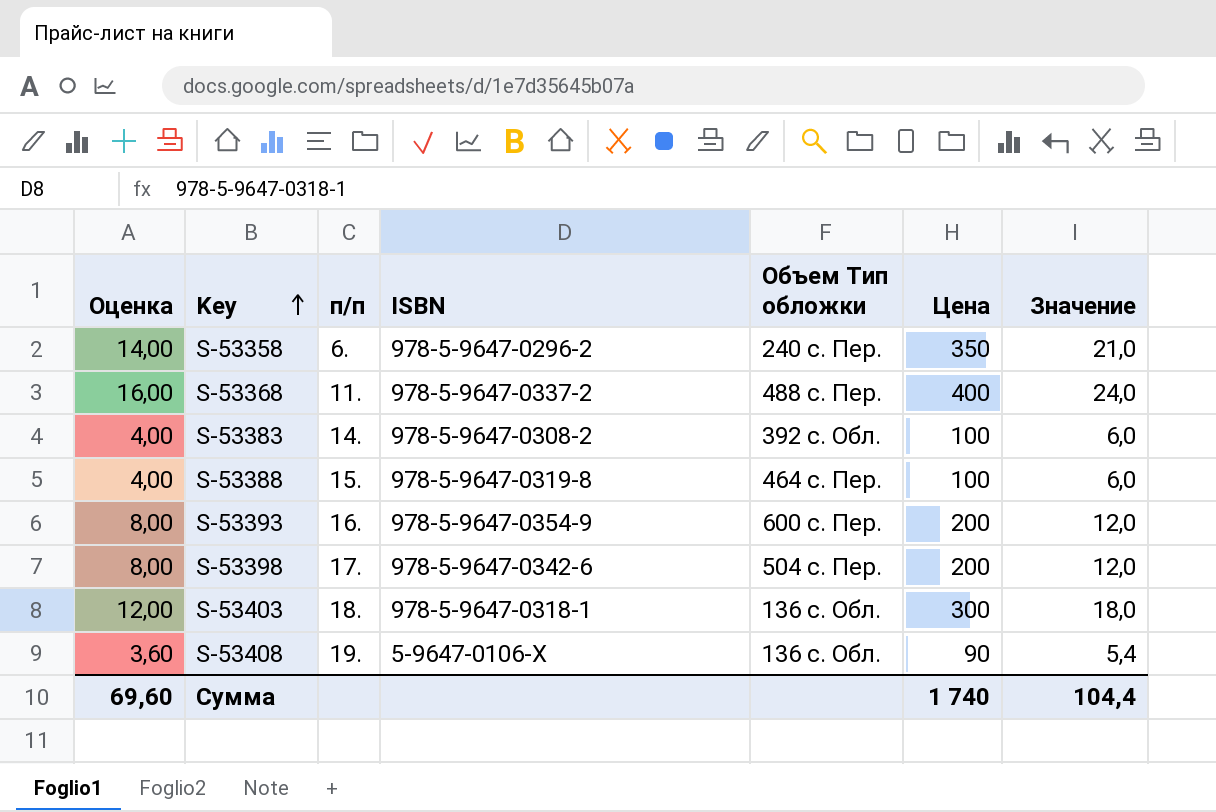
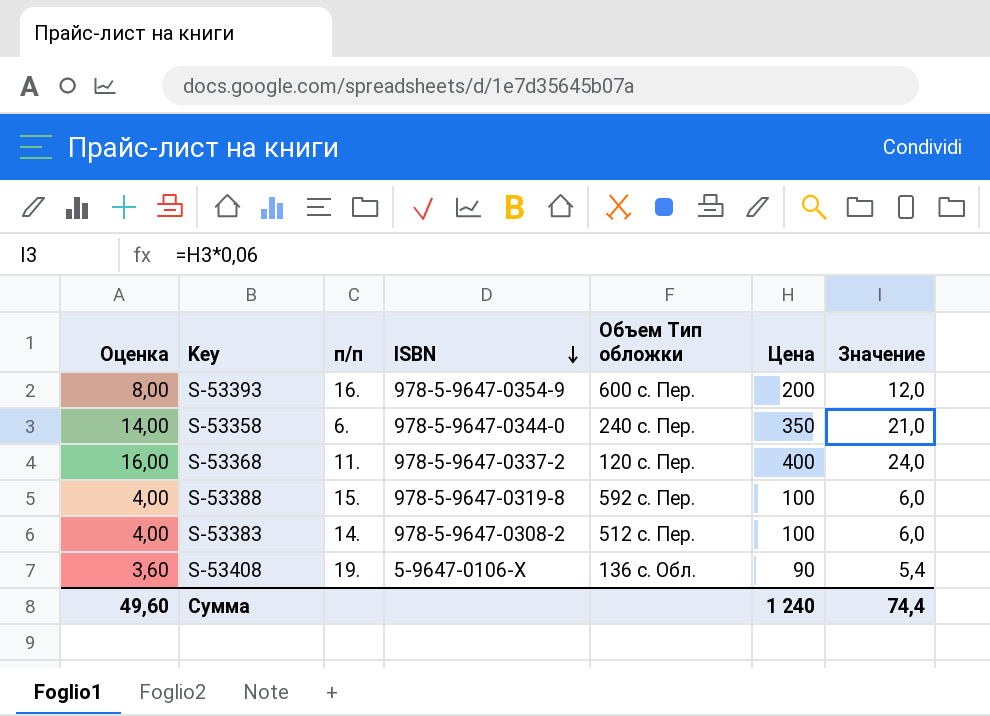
row order: Key ascending -> ISBN descending
row S-53398: 8,00 | 17. | 978-5-9647-0342-6 | 504 с. Пер. | 200 | 12,0 -> none
row S-53403: 12,00 | 18. | 978-5-9647-0318-1 | 136 с. Обл. | 300 | 18,0 -> none
S-53358 | ISBN: 978-5-9647-0296-2 -> 978-5-9647-0344-0
S-53368 | Объем Тип обложки: 488 с. Пер. -> 120 с. Пер.
S-53388 | Объем Тип обложки: 464 с. Пер. -> 592 с. Пер.
S-53383 | Объем Тип обложки: 392 с. Обл. -> 512 с. Пер.
Сумма | Оценка: 69,60 -> 49,60
Сумма | Цена: 1 740 -> 1 240
Сумма | Значение: 104,4 -> 74,4

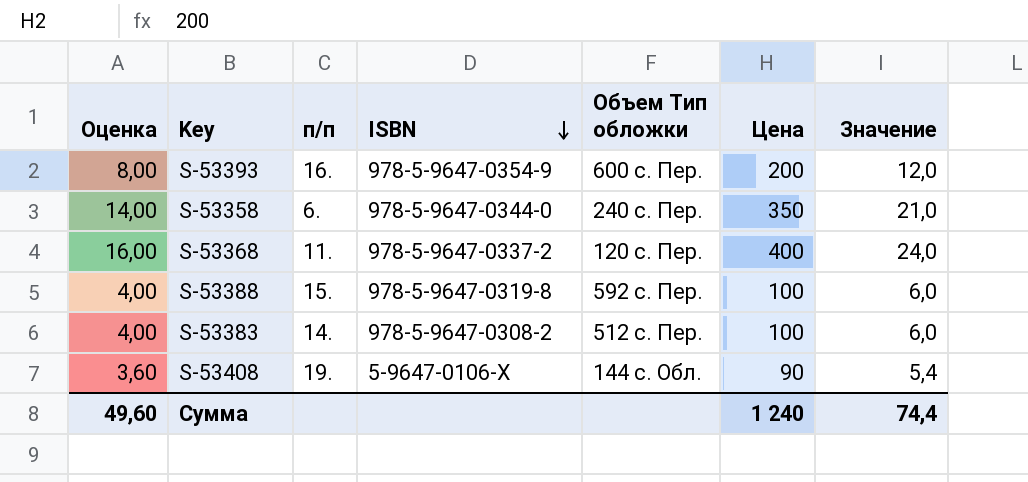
S-53408 | Объем Тип обложки: 136 с. Обл. -> 144 с. Обл.

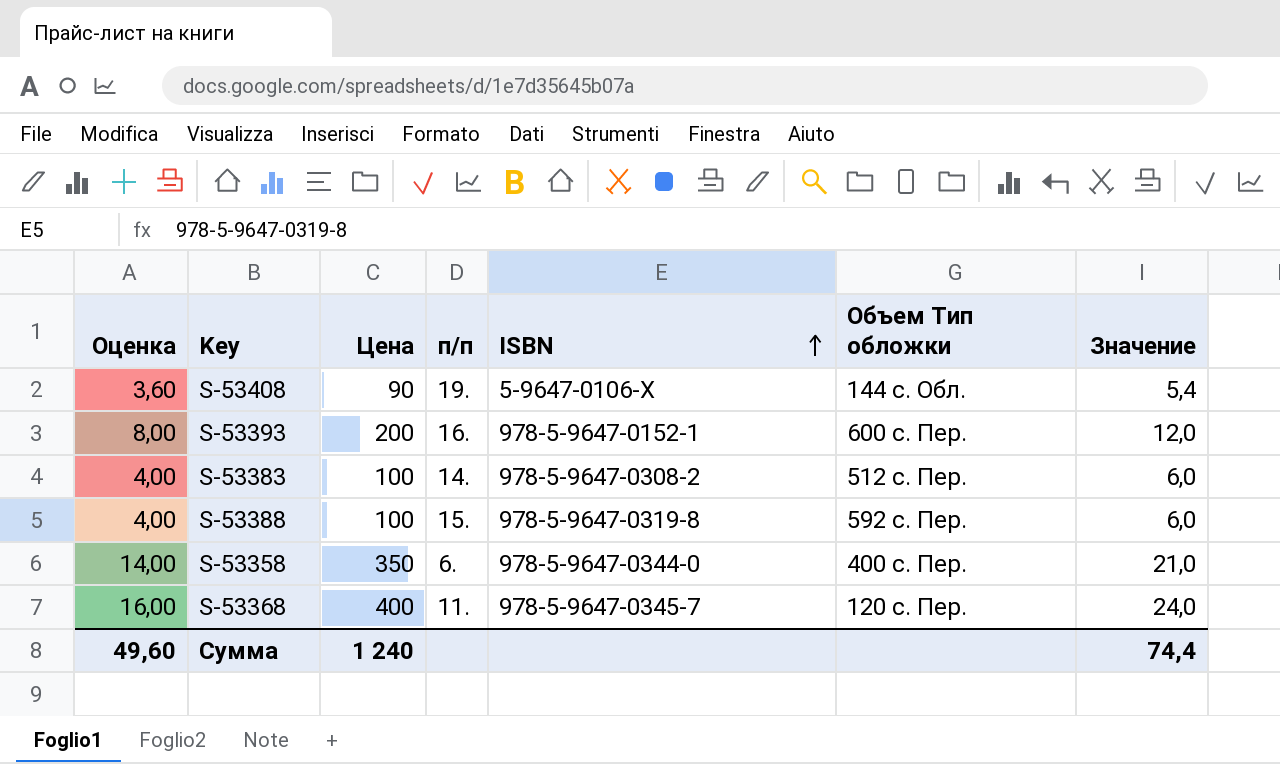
row order: ISBN descending -> ISBN ascending
column Цена | position: 6 -> 3
S-53393 | ISBN: 978-5-9647-0354-9 -> 978-5-9647-0152-1
S-53358 | Объем Тип обложки: 240 с. Пер. -> 400 с. Пер.
S-53368 | ISBN: 978-5-9647-0337-2 -> 978-5-9647-0345-7

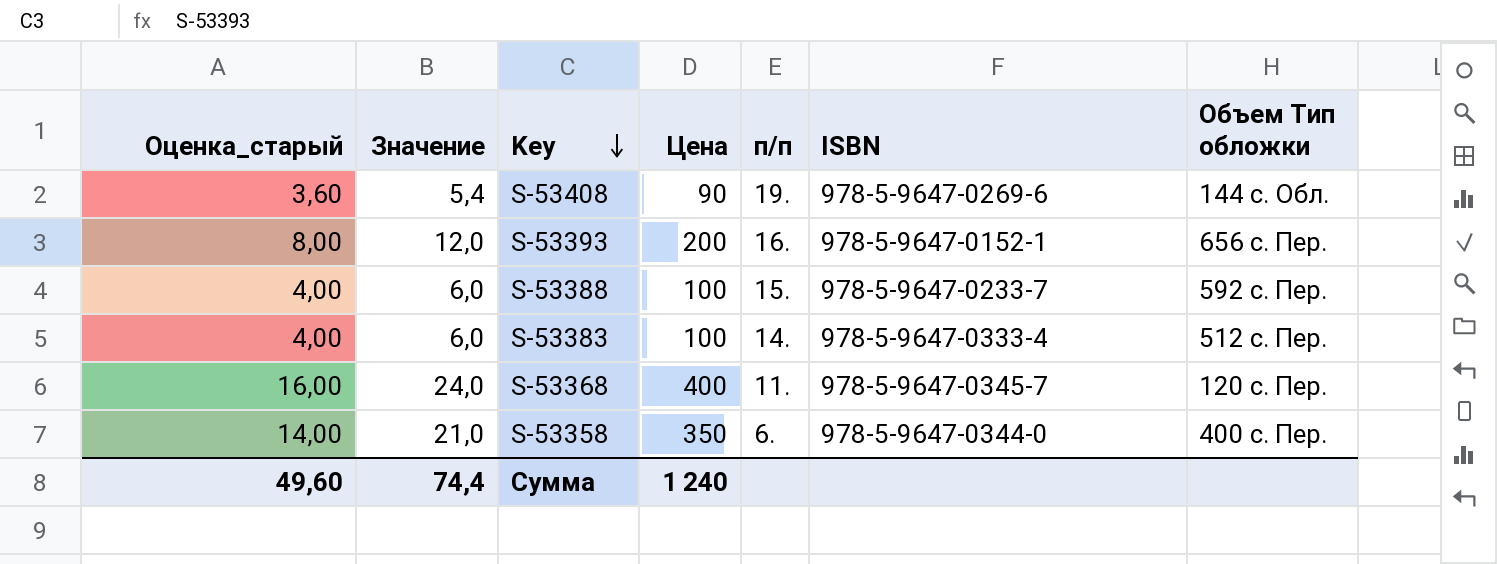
row order: ISBN ascending -> Key descending
column name: Оценка -> Оценка_старый
column Значение | position: 7 -> 2
S-53408 | ISBN: 5-9647-0106-Х -> 978-5-9647-0269-6
S-53393 | Объем Тип обложки: 600 с. Пер. -> 656 с. Пер.
S-53388 | ISBN: 978-5-9647-0319-8 -> 978-5-9647-0233-7
S-53383 | ISBN: 978-5-9647-0308-2 -> 978-5-9647-0333-4

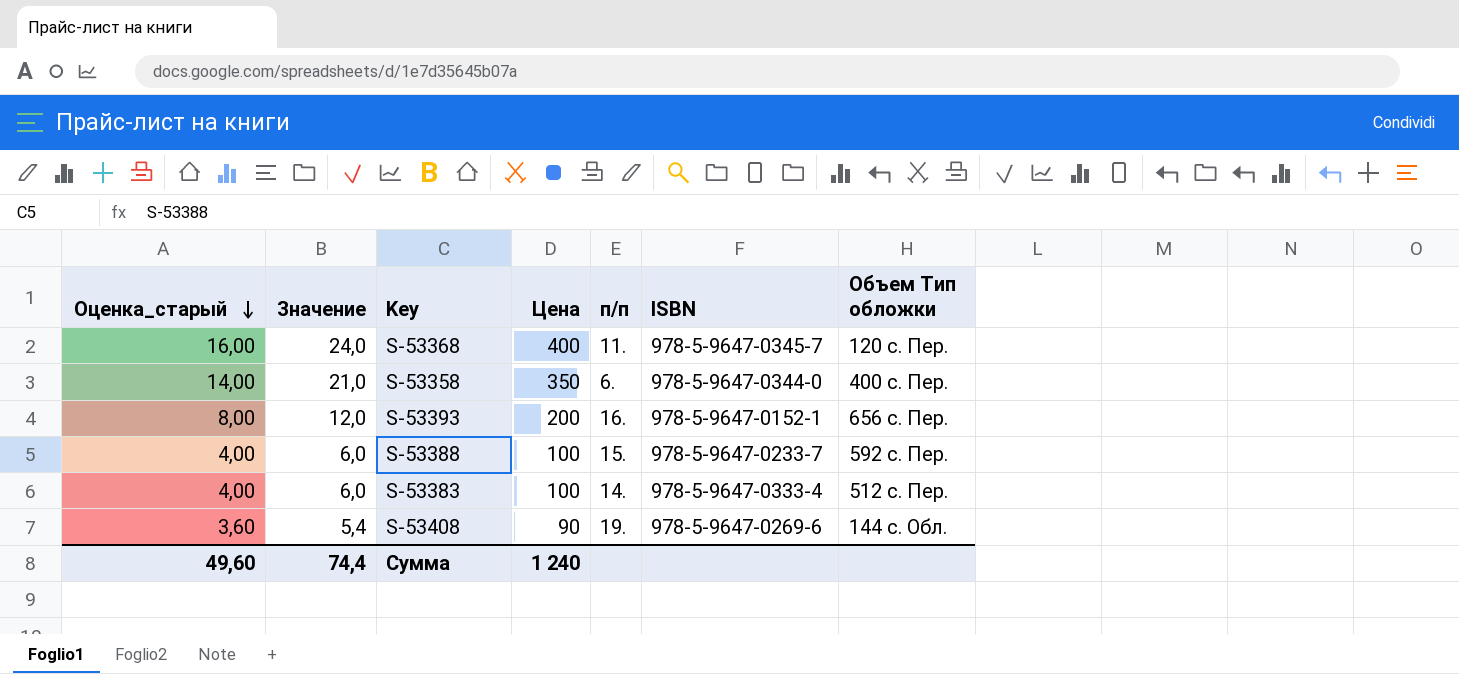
row order: Key descending -> Оценка_старый descending

